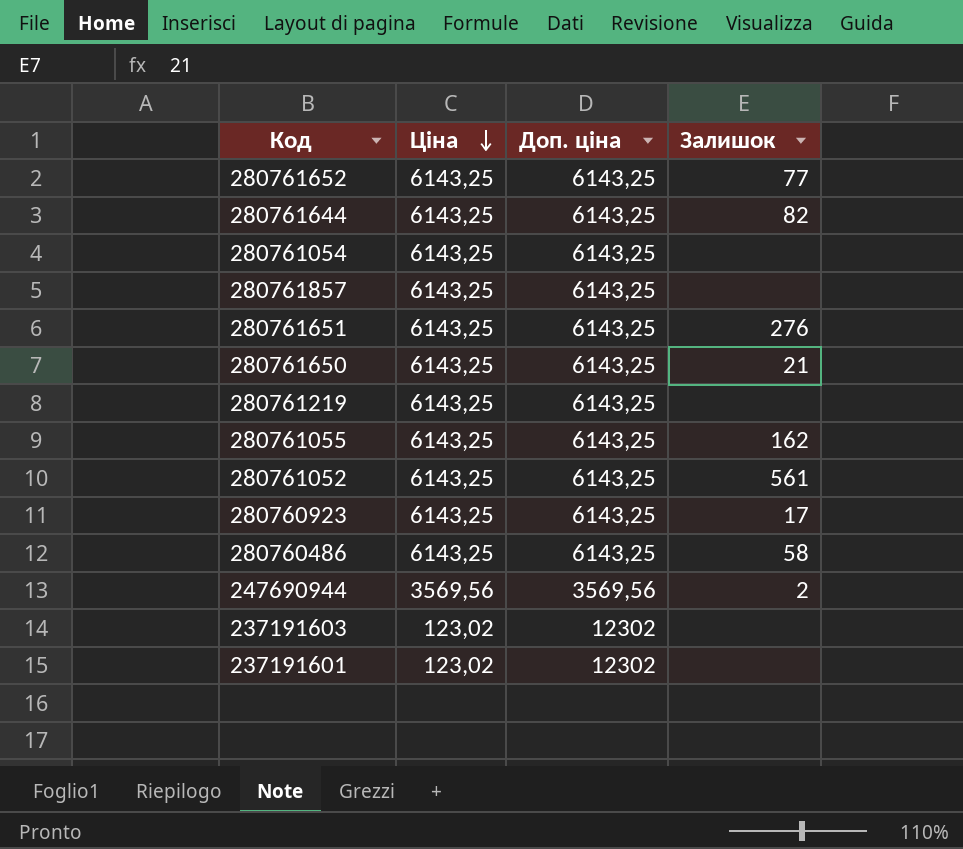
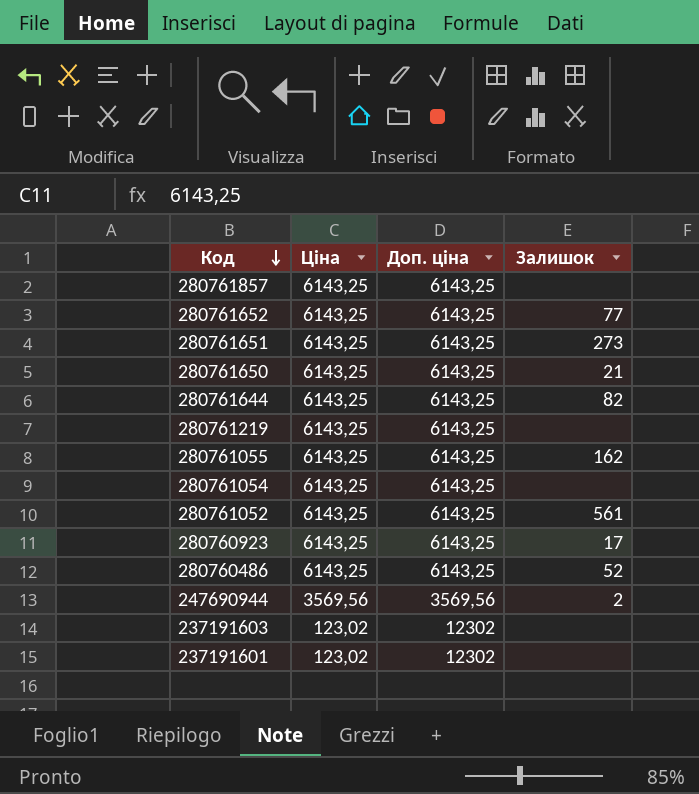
row order: Ціна descending -> Код descending
280761651 | Залишок: 276 -> 273
280760486 | Залишок: 58 -> 52

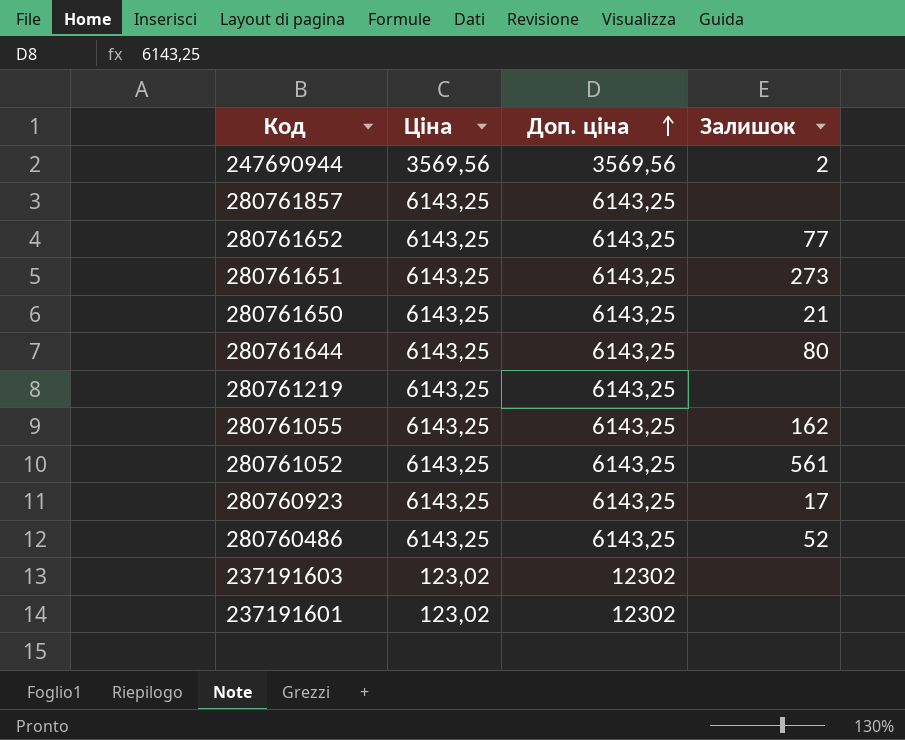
row order: Код descending -> Доп. ціна ascending
row 280761054: 6143,25 | 6143,25 | none -> none
280761644 | Залишок: 82 -> 80

